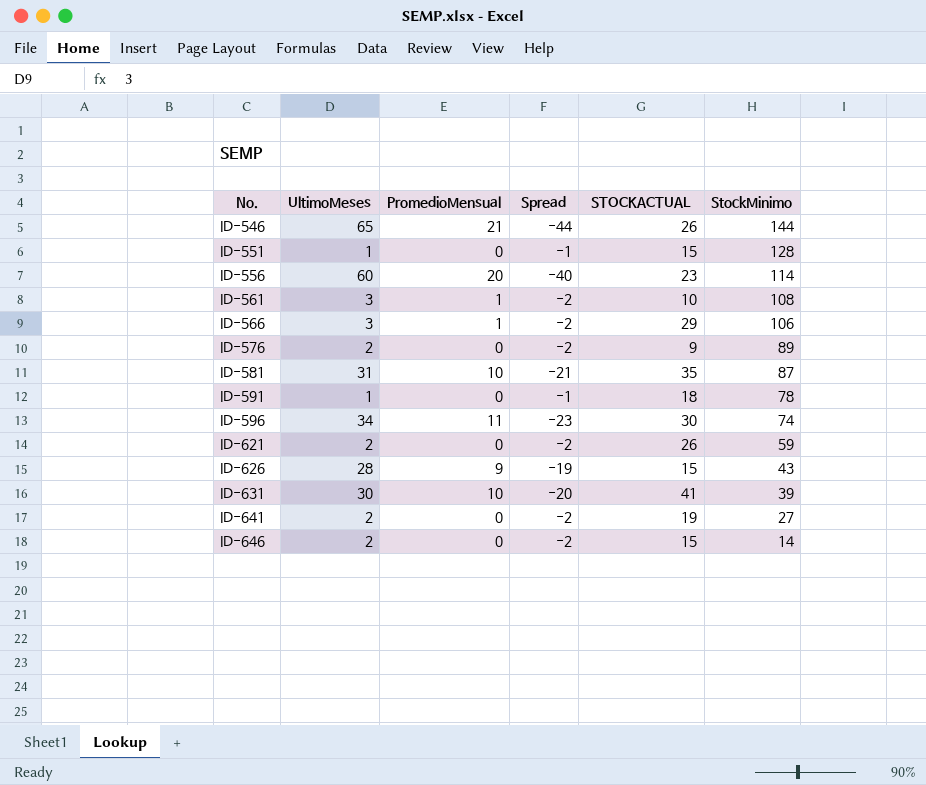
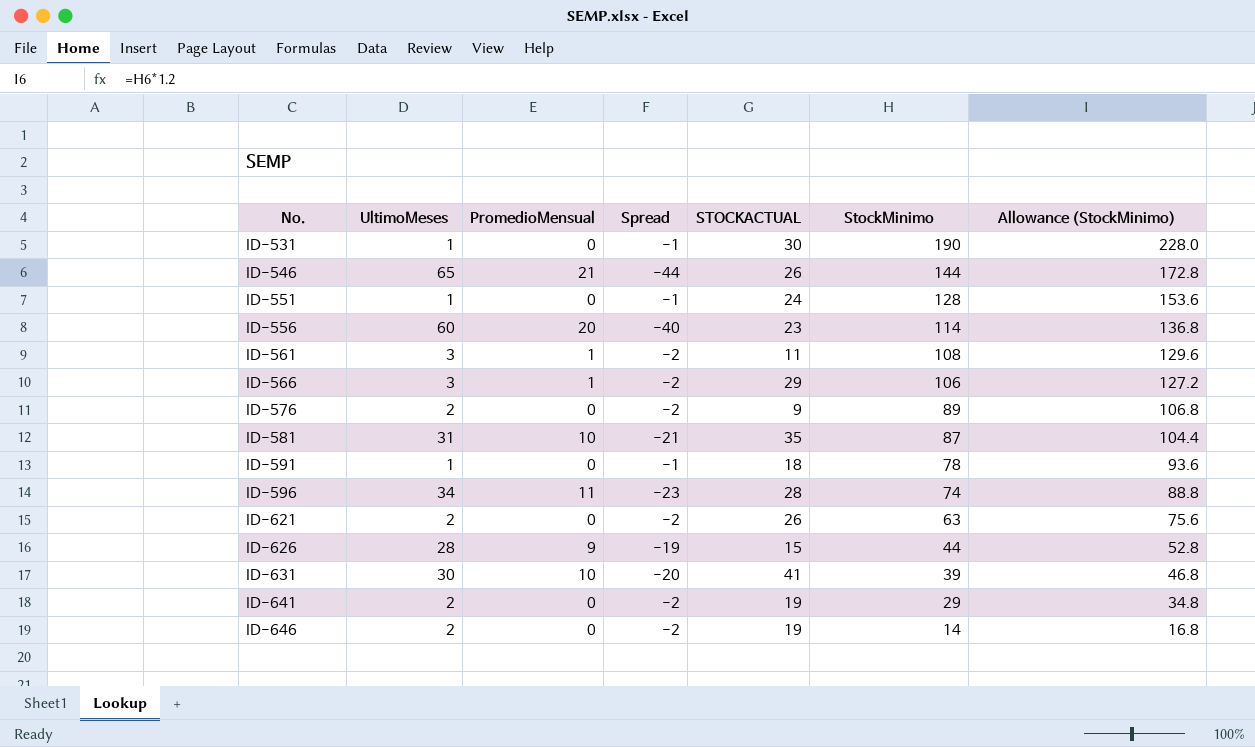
column Allowance (StockMinimo) | formula: none -> [StockMinimo] * 1.2
row ID-531: none -> 1 | 0 | -1 | 30 | 190 | 228.0
ID-551 | STOCKACTUAL: 15 -> 24
ID-561 | STOCKACTUAL: 10 -> 11
ID-596 | STOCKACTUAL: 30 -> 28
ID-621 | StockMinimo: 59 -> 63
ID-626 | StockMinimo: 43 -> 44
ID-641 | StockMinimo: 27 -> 29
ID-646 | STOCKACTUAL: 15 -> 19

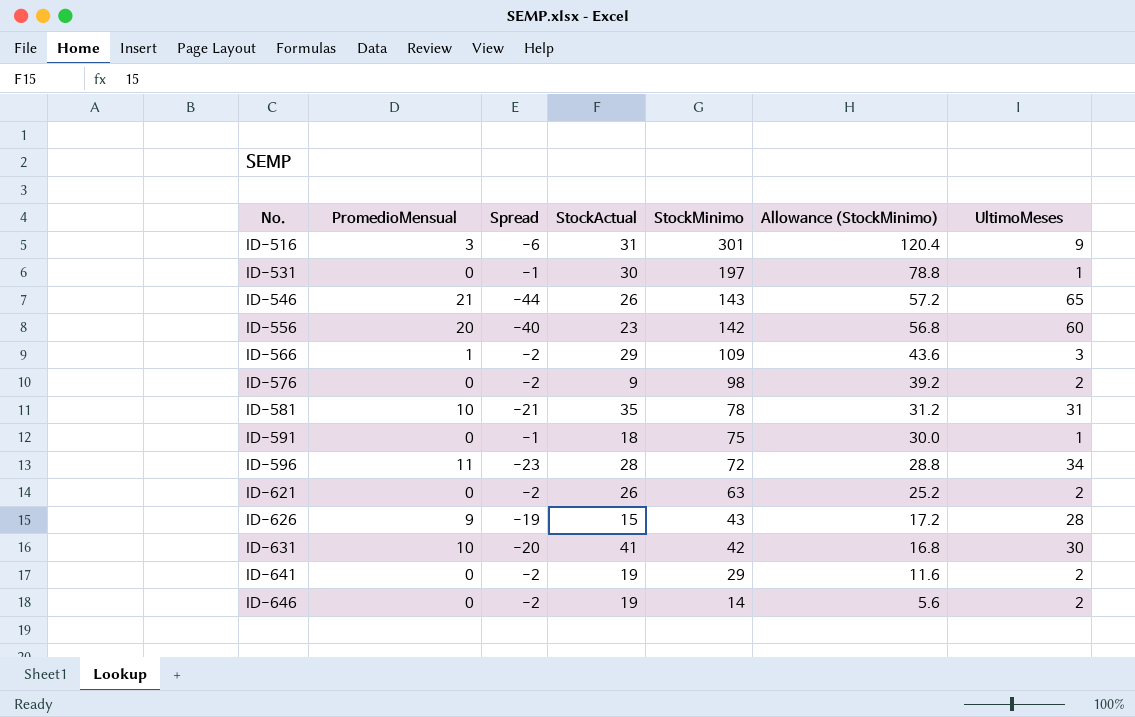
column name: STOCKACTUAL -> StockActual
column Allowance (StockMinimo) | formula: [StockMinimo] * 1.2 -> [StockMinimo] * 0.4
column UltimoMeses | position: 2 -> 7
row ID-551: 1 | 0 | -1 | 24 | 128 | 153.6 -> none
row ID-561: 3 | 1 | -2 | 11 | 108 | 129.6 -> none
row ID-516: none -> 3 | -6 | 31 | 301 | 120.4 | 9
ID-531 | StockMinimo: 190 -> 197
ID-546 | StockMinimo: 144 -> 143
ID-556 | StockMinimo: 114 -> 142
ID-566 | StockMinimo: 106 -> 109
ID-576 | StockMinimo: 89 -> 98
ID-581 | StockMinimo: 87 -> 78
ID-591 | StockMinimo: 78 -> 75
ID-596 | StockMinimo: 74 -> 72
ID-626 | StockMinimo: 44 -> 43
ID-631 | StockMinimo: 39 -> 42

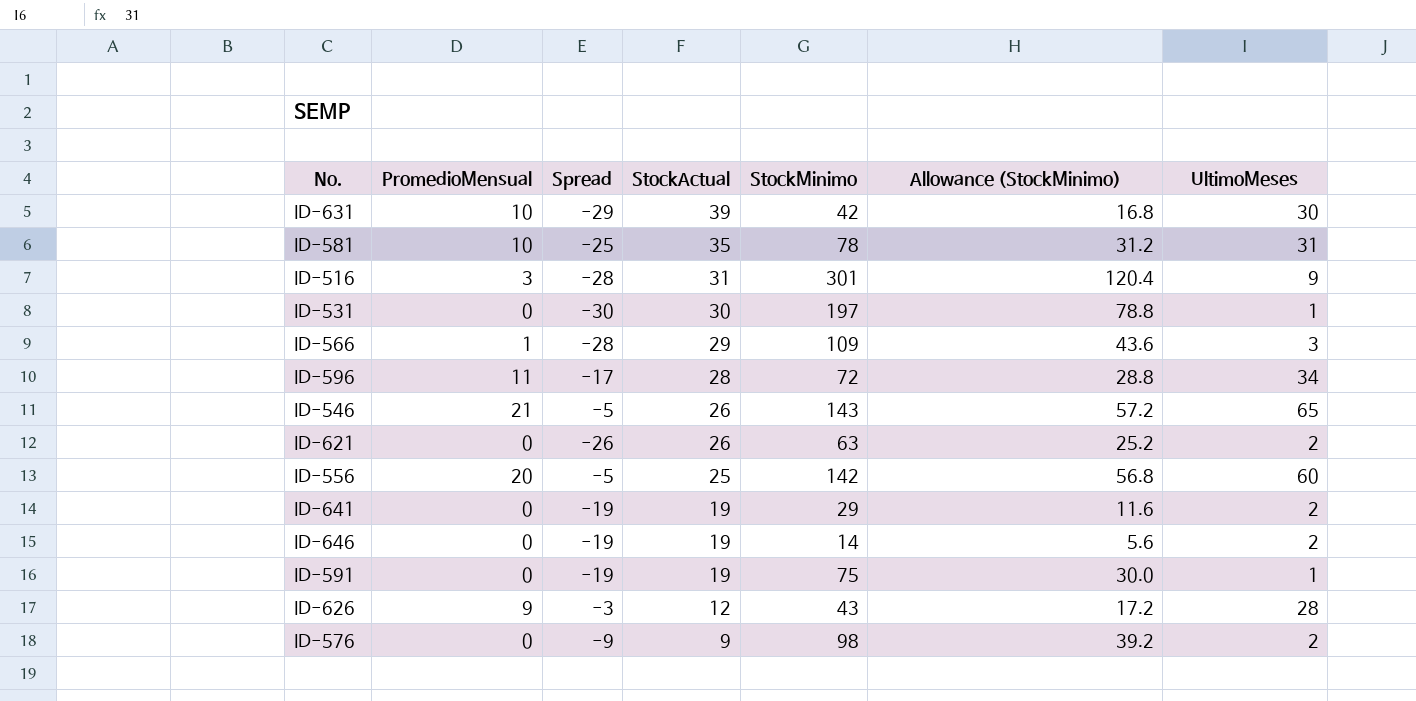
row order: No. ascending -> StockActual descending
column Spread | formula: [PromedioMensual] - [UltimoMeses] -> [PromedioMensual] - [StockActual]
ID-631 | StockActual: 41 -> 39
ID-556 | StockActual: 23 -> 25
ID-591 | StockActual: 18 -> 19
ID-626 | StockActual: 15 -> 12

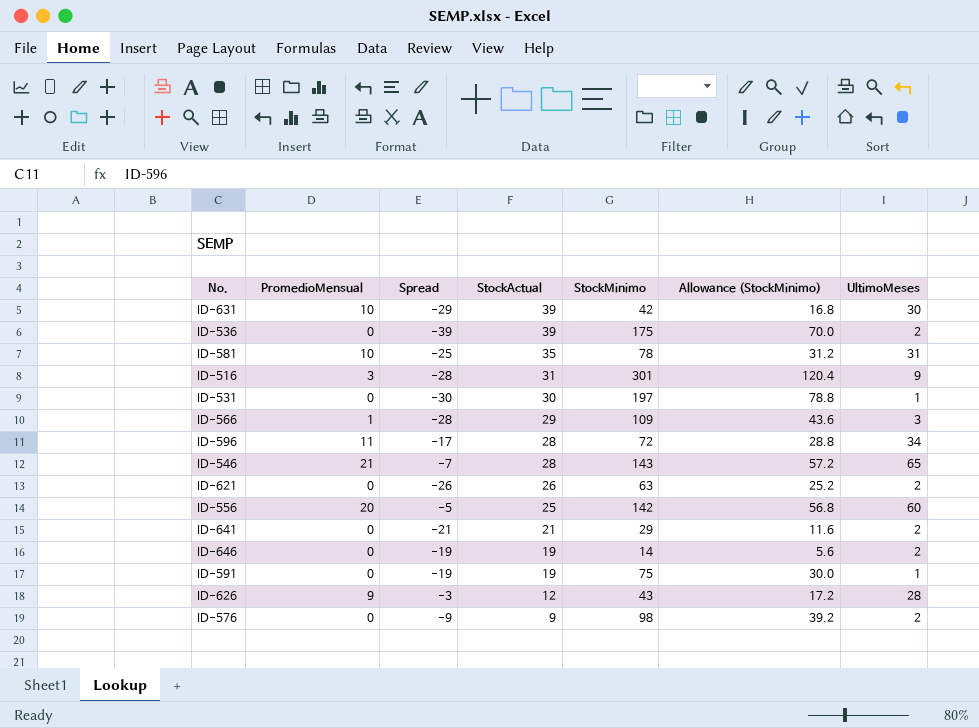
row ID-536: none -> 0 | -39 | 39 | 175 | 70.0 | 2
ID-546 | Spread: -5 -> -7
ID-546 | StockActual: 26 -> 28
ID-641 | Spread: -19 -> -21
ID-641 | StockActual: 19 -> 21

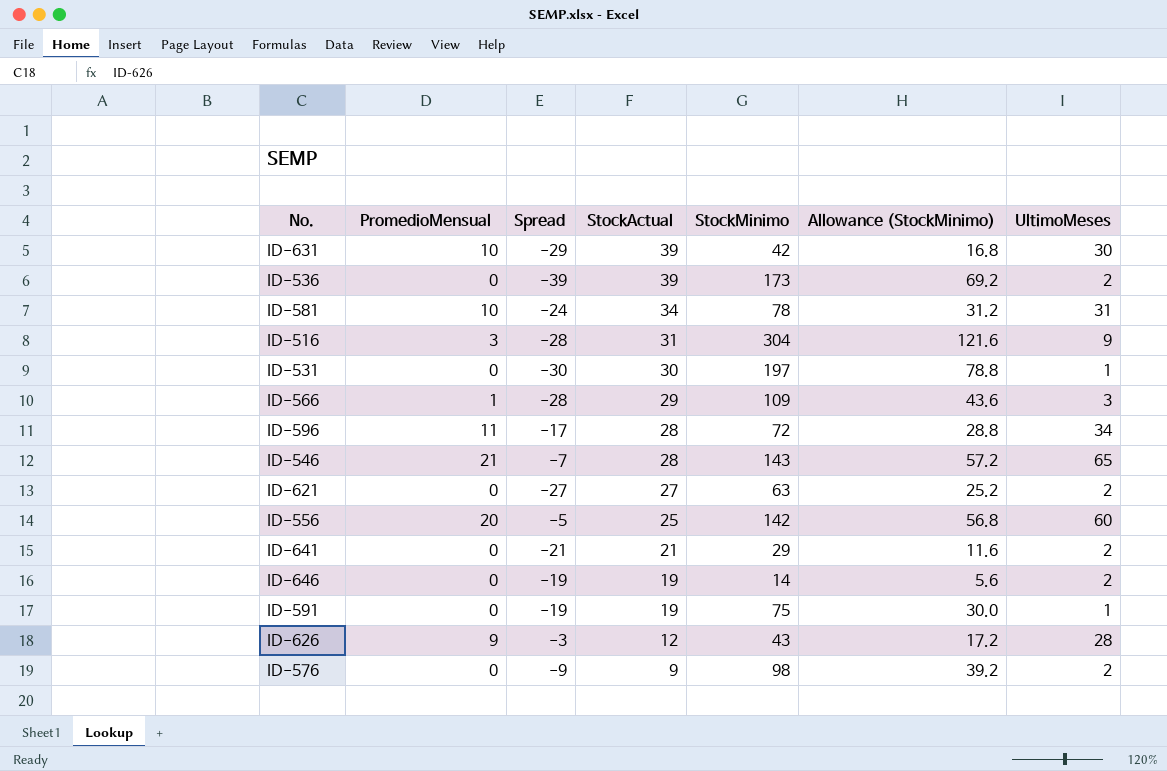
ID-536 | StockMinimo: 175 -> 173
ID-536 | Allowance (StockMinimo): 70.0 -> 69.2
ID-581 | Spread: -25 -> -24
ID-581 | StockActual: 35 -> 34
ID-516 | StockMinimo: 301 -> 304
ID-516 | Allowance (StockMinimo): 120.4 -> 121.6
ID-621 | Spread: -26 -> -27
ID-621 | StockActual: 26 -> 27

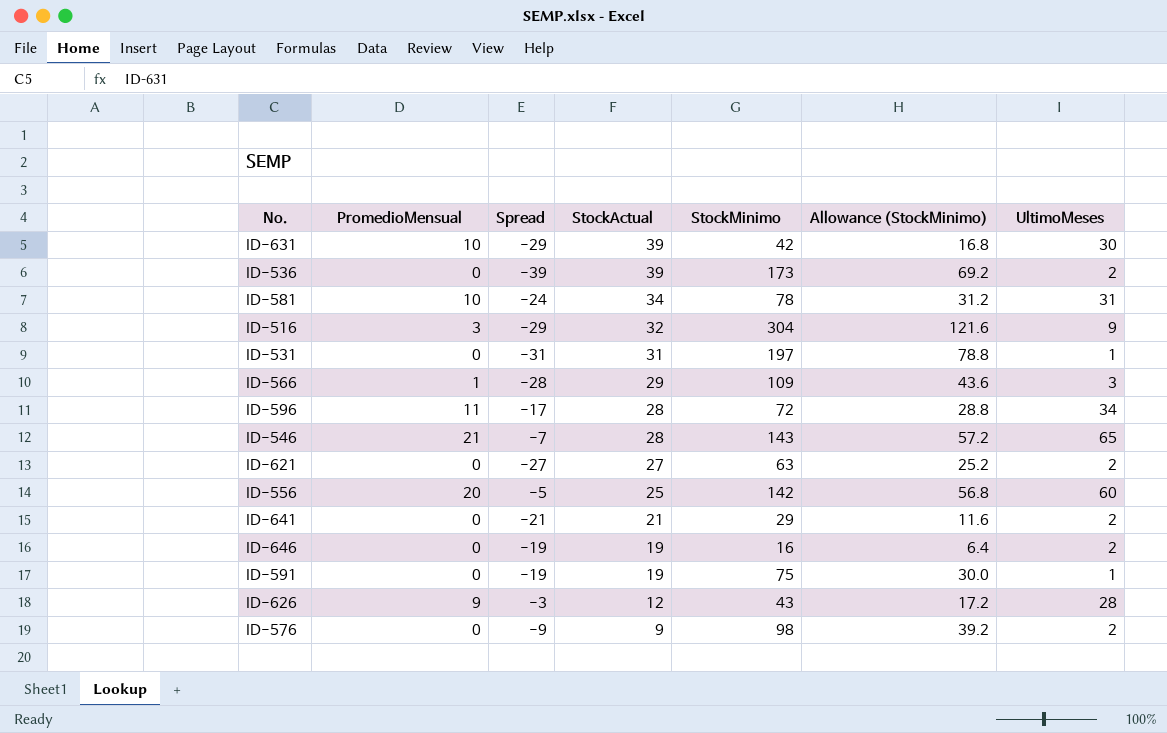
ID-516 | Spread: -28 -> -29
ID-516 | StockActual: 31 -> 32
ID-531 | Spread: -30 -> -31
ID-531 | StockActual: 30 -> 31
ID-646 | StockMinimo: 14 -> 16
ID-646 | Allowance (StockMinimo): 5.6 -> 6.4

